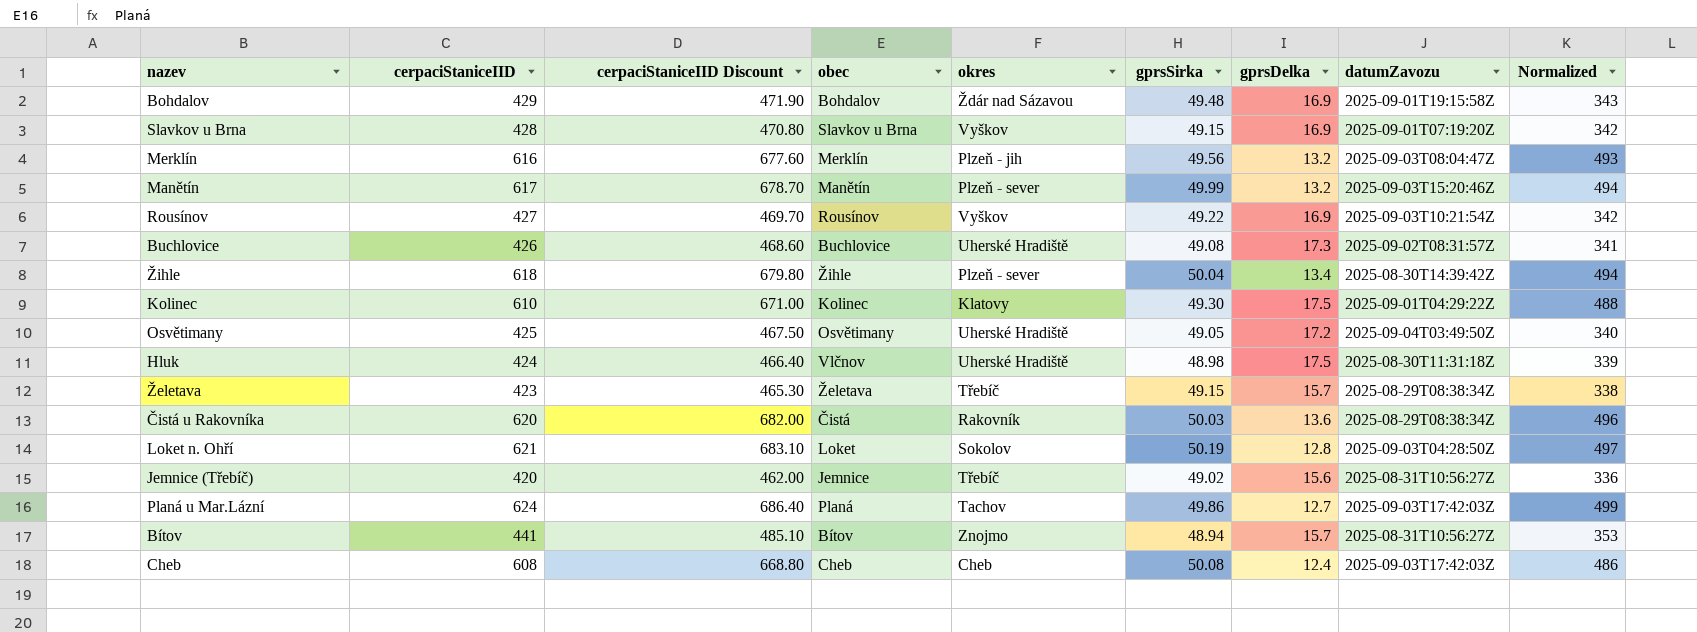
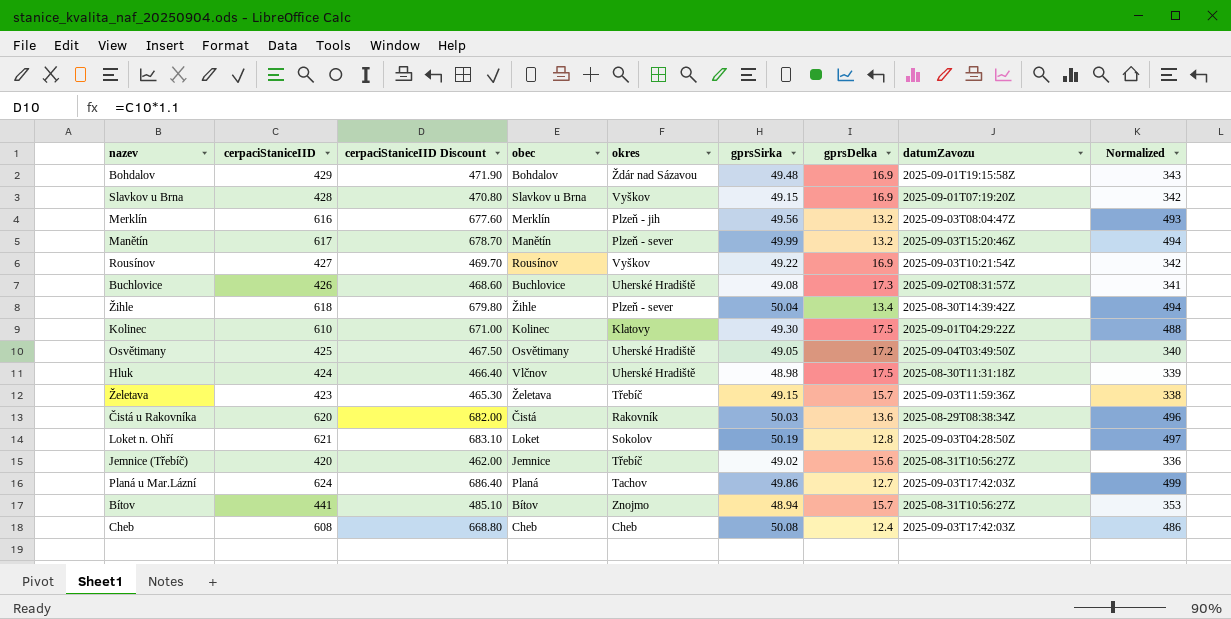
Želetava | datumZavozu: 2025-08-29T08:38:34Z -> 2025-09-03T11:59:36Z

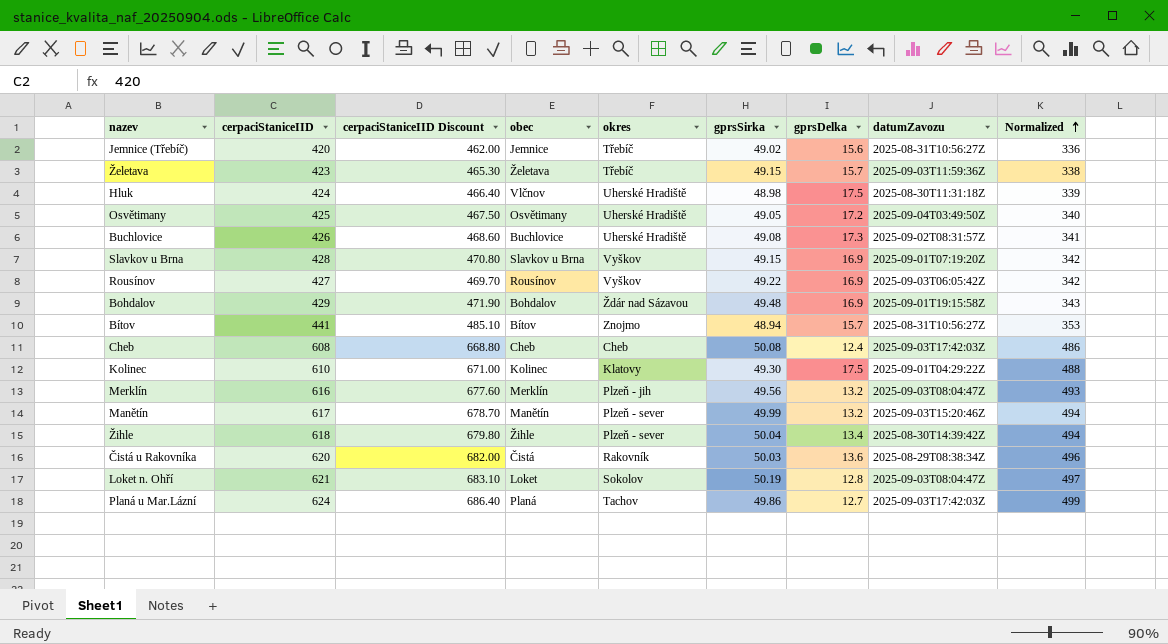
row order: none -> Normalized ascending
Rousínov | datumZavozu: 2025-09-03T10:21:54Z -> 2025-09-03T06:05:42Z
Loket n. Ohří | datumZavozu: 2025-09-03T04:28:50Z -> 2025-09-03T08:04:47Z

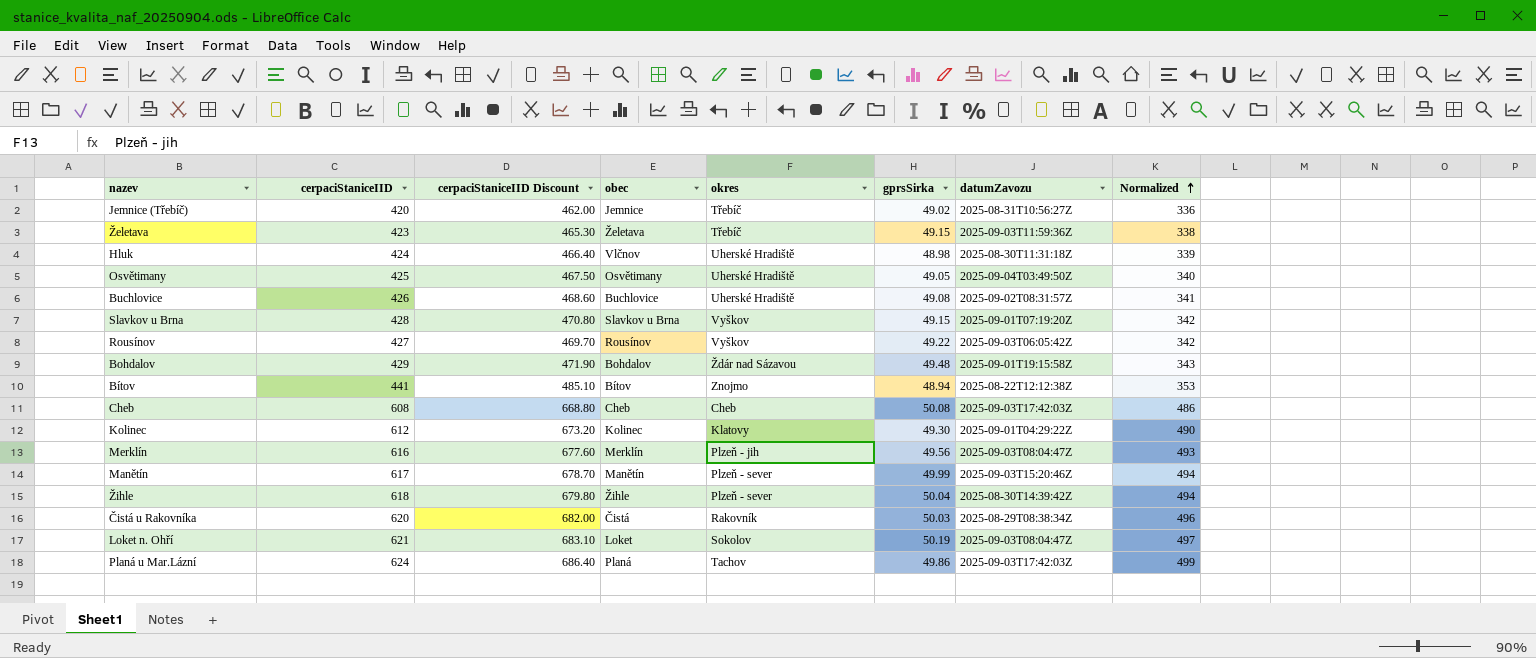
column gprsDelka | position: 7 -> none
Bítov | datumZavozu: 2025-08-31T10:56:27Z -> 2025-08-22T12:12:38Z
Kolinec | cerpaciStaniceIID: 610 -> 612
Kolinec | cerpaciStaniceIID Discount: 671.00 -> 673.20
Kolinec | Normalized: 488 -> 490

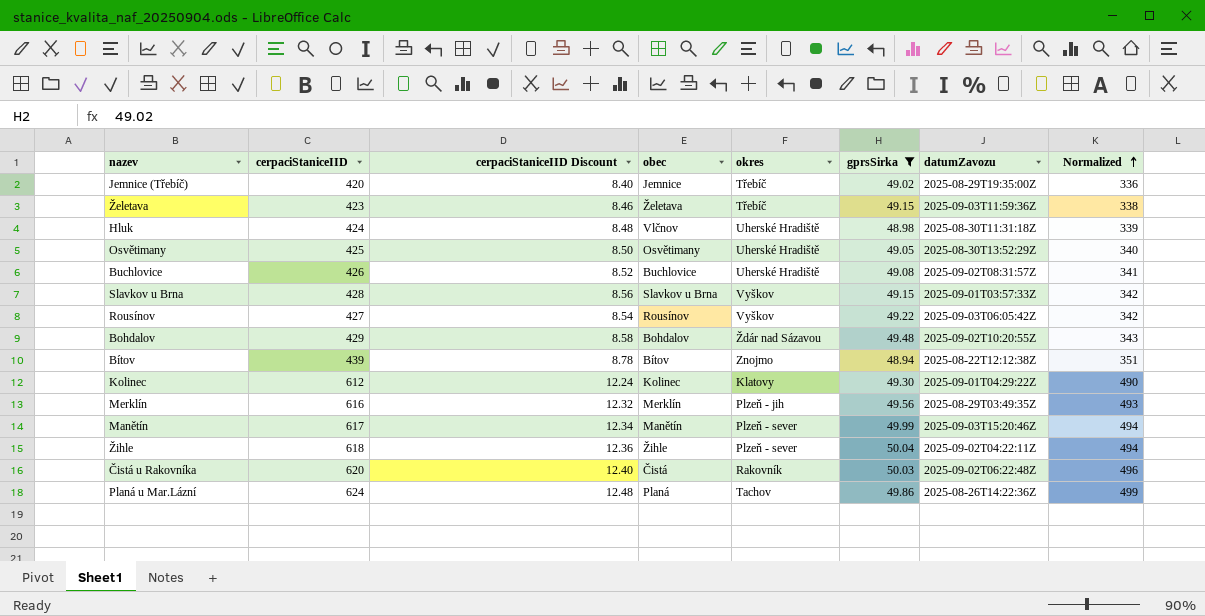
filter: none -> gprsSirka <= 50.04
column cerpaciStaniceIID Discount | formula: [cerpaciStaniceIID] * 1.1 -> [cerpaciStaniceIID] * 0.02
Jemnice (Třebíč) | datumZavozu: 2025-08-31T10:56:27Z -> 2025-08-29T19:35:00Z
Osvětimany | datumZavozu: 2025-09-04T03:49:50Z -> 2025-08-30T13:52:29Z
Slavkov u Brna | datumZavozu: 2025-09-01T07:19:20Z -> 2025-09-01T03:57:33Z
Bohdalov | datumZavozu: 2025-09-01T19:15:58Z -> 2025-09-02T10:20:55Z
Bítov | cerpaciStaniceIID: 441 -> 439
Bítov | Normalized: 353 -> 351
Merklín | datumZavozu: 2025-09-03T08:04:47Z -> 2025-08-29T03:49:35Z
Žihle | datumZavozu: 2025-08-30T14:39:42Z -> 2025-09-02T04:22:11Z
Čistá u Rakovníka | datumZavozu: 2025-08-29T08:38:34Z -> 2025-09-02T06:22:48Z
Planá u Mar.Lázní | datumZavozu: 2025-09-03T17:42:03Z -> 2025-08-26T14:22:36Z

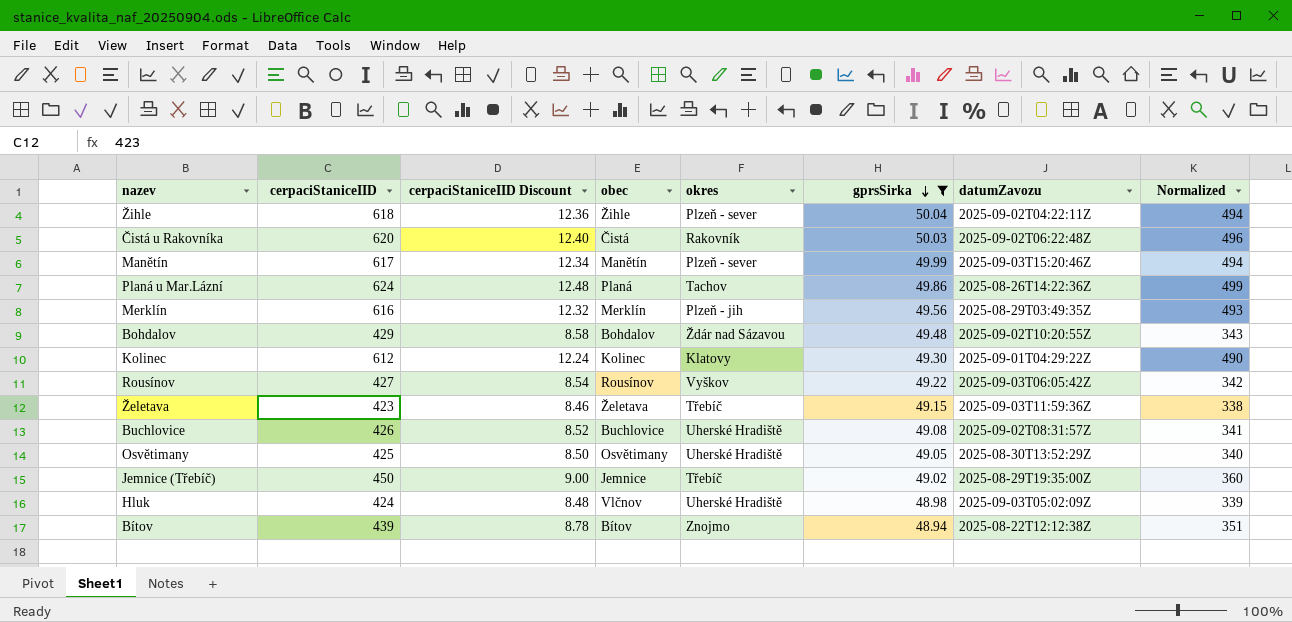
row order: Normalized ascending -> gprsSirka descending
row Slavkov u Brna: 428 | 8.56 | Slavkov u Brna | Vyškov | 49.15 | 2025-09-01T03:57:33Z | 342 -> none
Jemnice (Třebíč) | cerpaciStaniceIID: 420 -> 450
Jemnice (Třebíč) | cerpaciStaniceIID Discount: 8.40 -> 9.00
Jemnice (Třebíč) | Normalized: 336 -> 360
Hluk | datumZavozu: 2025-08-30T11:31:18Z -> 2025-09-03T05:02:09Z

